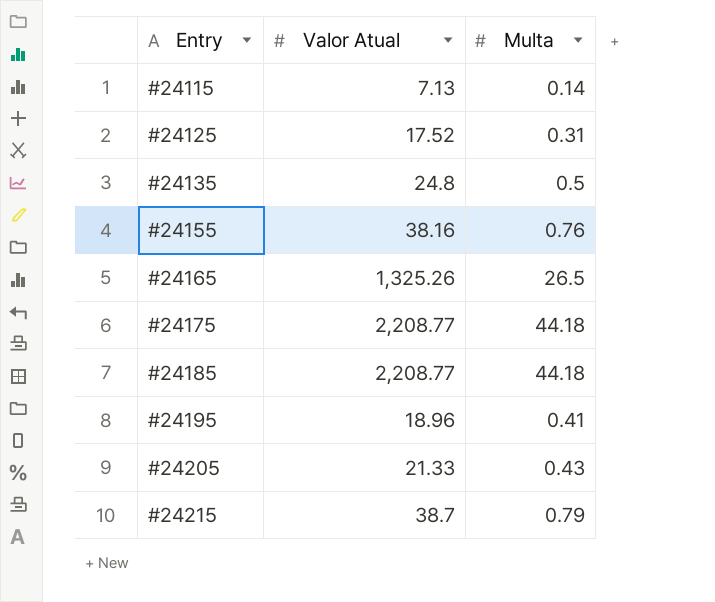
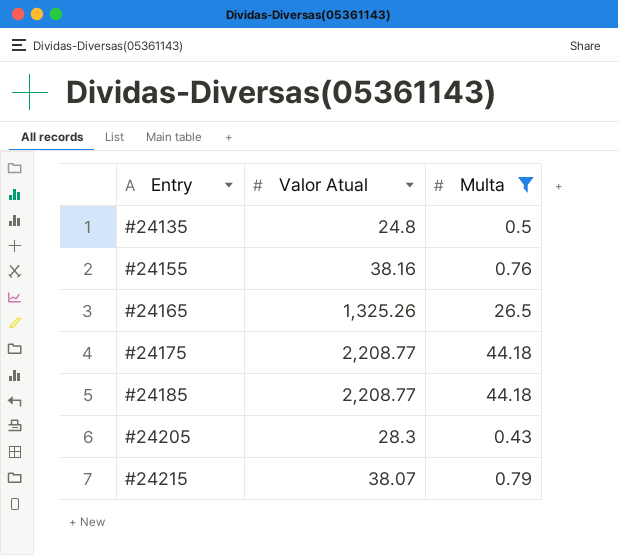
filter: none -> Multa >= 0.43
#24205 | Valor Atual: 21.33 -> 28.3
#24215 | Valor Atual: 38.7 -> 38.07

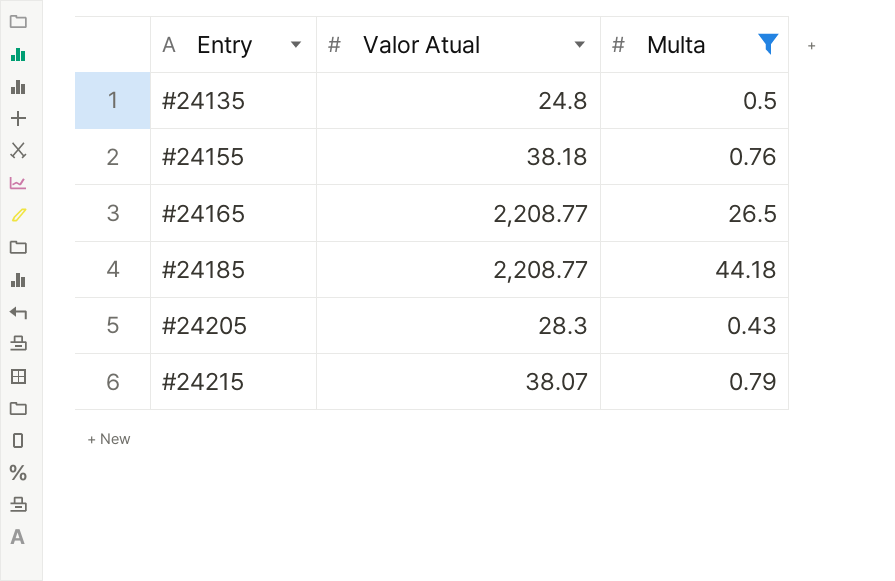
row #24175: 2,208.77 | 44.18 -> none
#24155 | Valor Atual: 38.16 -> 38.18
#24165 | Valor Atual: 1,325.26 -> 2,208.77

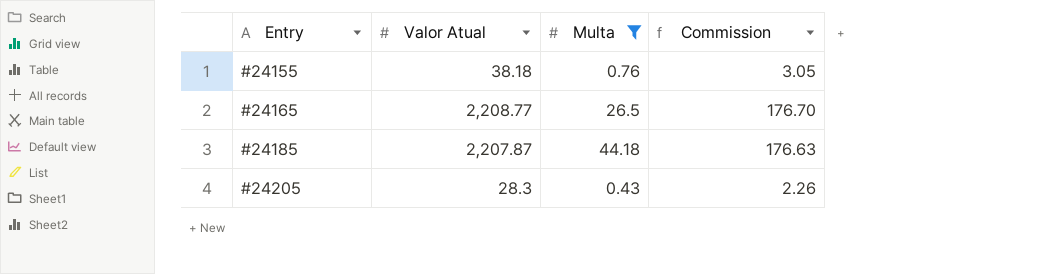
column Commission | formula: none -> [Valor Atual] * 0.08
row #24135: 24.8 | 0.5 -> none
row #24215: 38.07 | 0.79 -> none
#24185 | Valor Atual: 2,208.77 -> 2,207.87

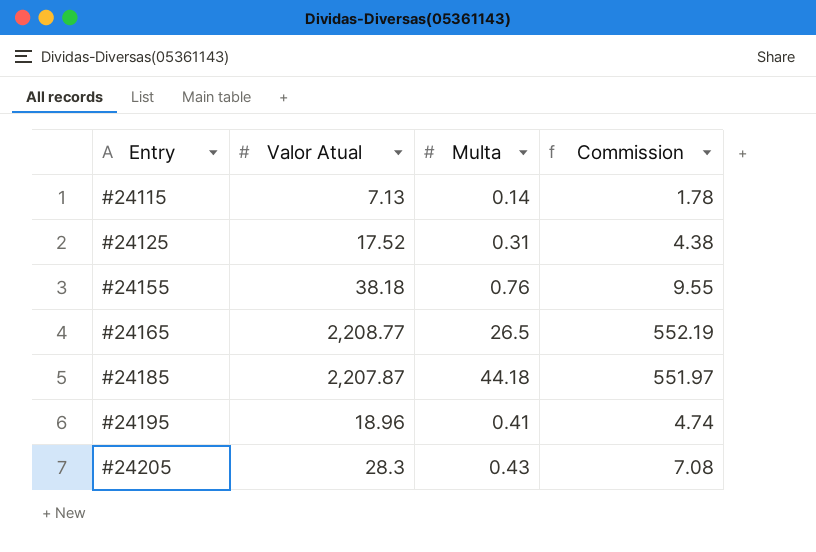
filter: Multa >= 0.43 -> none
column Commission | formula: [Valor Atual] * 0.08 -> [Valor Atual] * 0.25

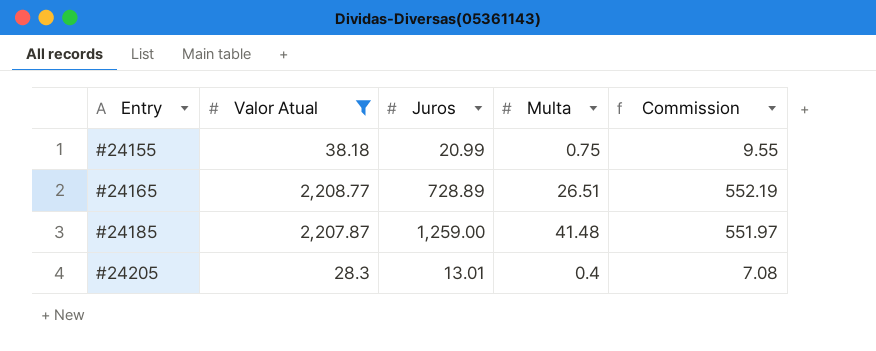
filter: none -> Valor Atual >= 28.3
column Juros | position: none -> 3
#24155 | Multa: 0.76 -> 0.75
#24165 | Multa: 26.5 -> 26.51
#24185 | Multa: 44.18 -> 41.48
#24205 | Multa: 0.43 -> 0.4

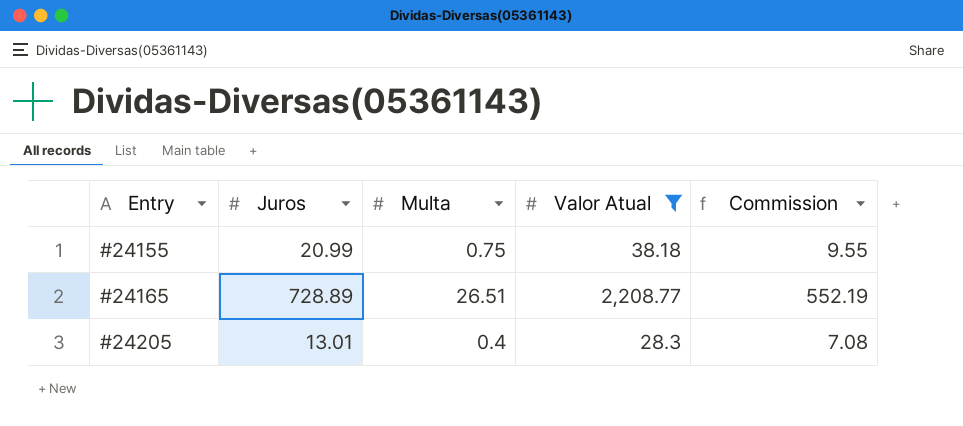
column Valor Atual | position: 2 -> 4
row #24185: 2,207.87 | 1,259.00 | 41.48 | 551.97 -> none

